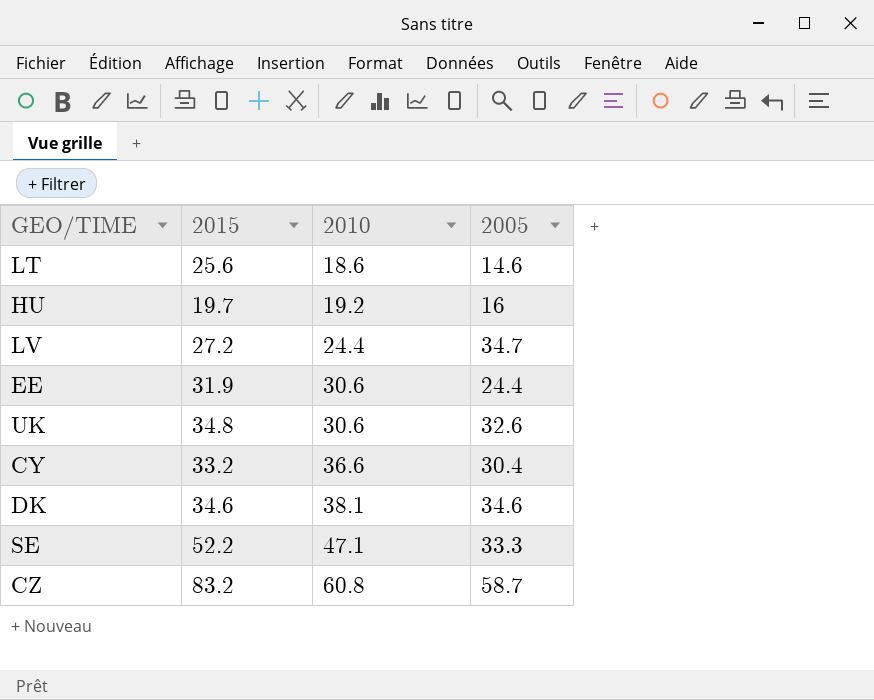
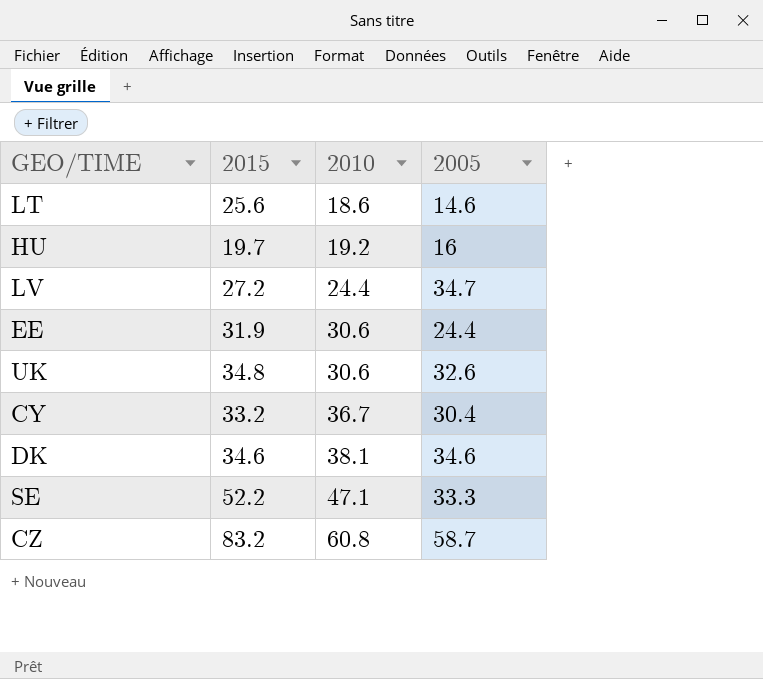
CY | 2010: 36.6 -> 36.7

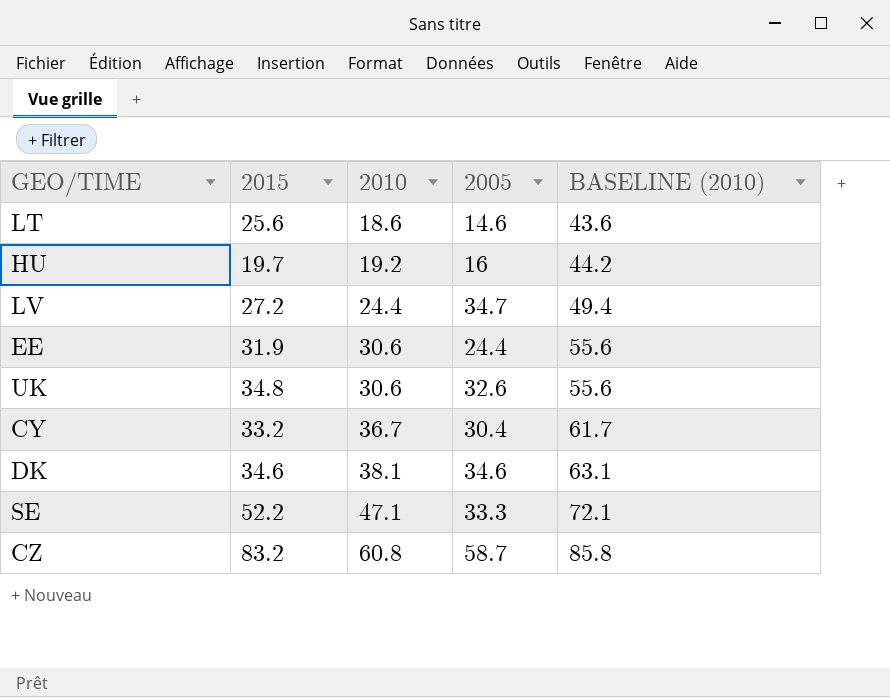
column BASELINE (2010) | formula: none -> [2010] + 25

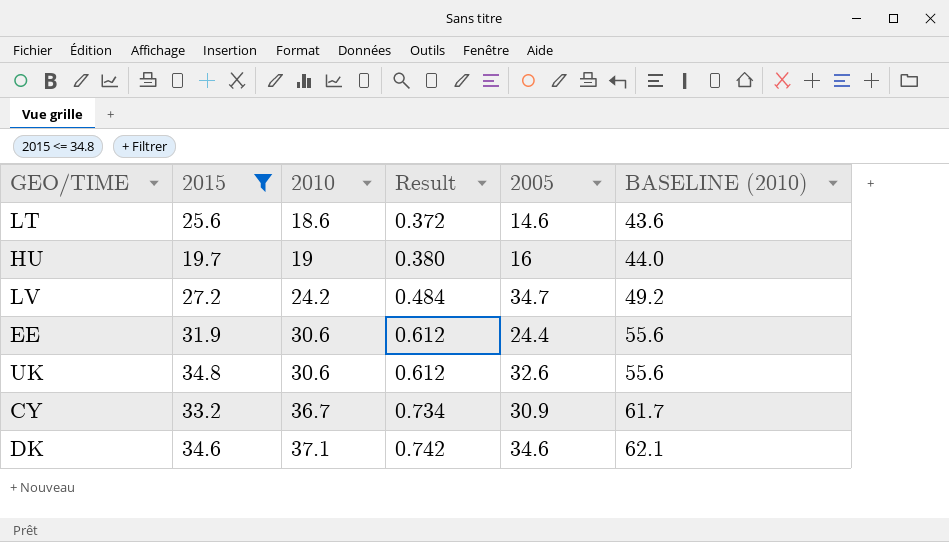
filter: none -> 2015 <= 34.8
column Result | formula: none -> [2010] * 0.02
HU | 2010: 19.2 -> 19
HU | BASELINE (2010): 44.2 -> 44.0
LV | 2010: 24.4 -> 24.2
LV | BASELINE (2010): 49.4 -> 49.2
CY | 2005: 30.4 -> 30.9
DK | 2010: 38.1 -> 37.1
DK | BASELINE (2010): 63.1 -> 62.1

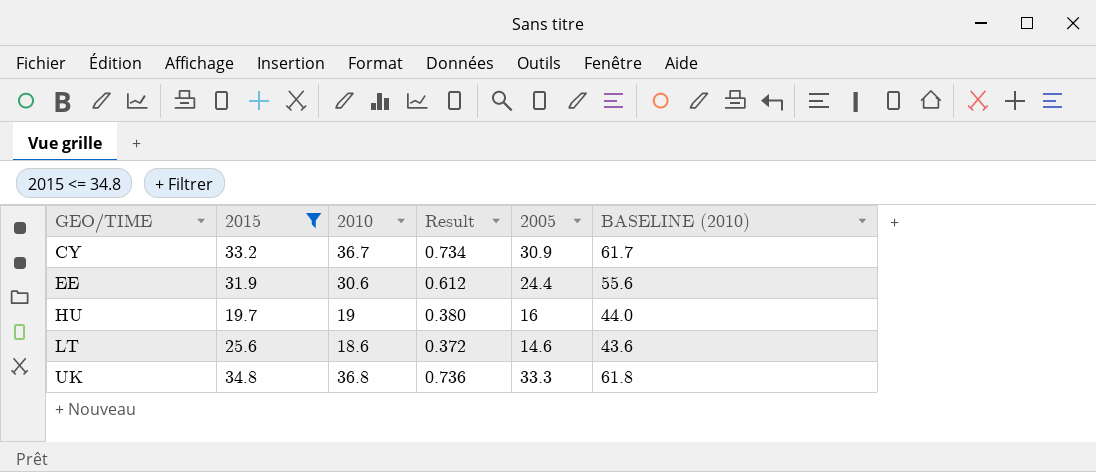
row order: 2010 ascending -> GEO/TIME ascending
row LV: 27.2 | 24.2 | 0.484 | 34.7 | 49.2 -> none
row DK: 34.6 | 37.1 | 0.742 | 34.6 | 62.1 -> none
UK | 2010: 30.6 -> 36.8
UK | Result: 0.612 -> 0.736
UK | 2005: 32.6 -> 33.3
UK | BASELINE (2010): 55.6 -> 61.8

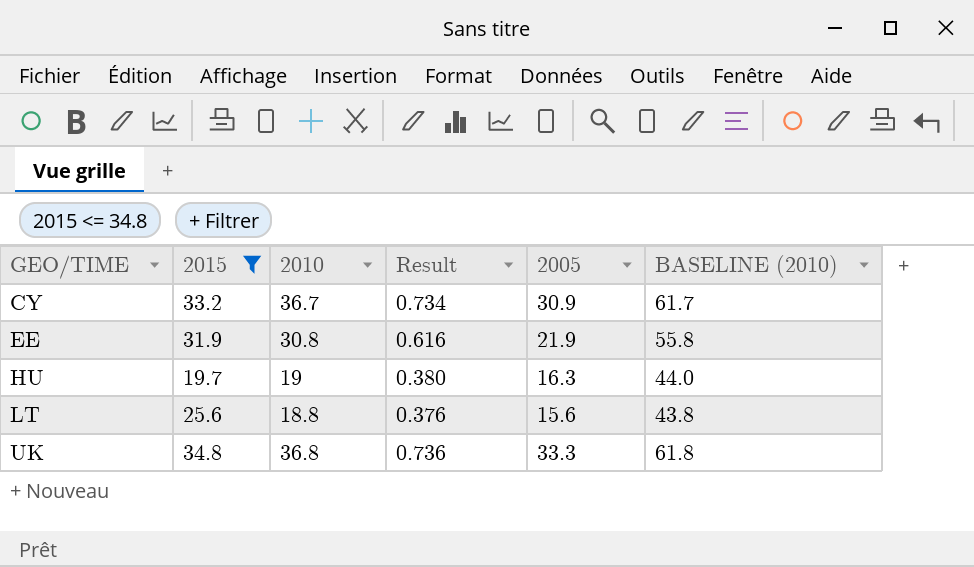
EE | 2010: 30.6 -> 30.8
EE | Result: 0.612 -> 0.616
EE | 2005: 24.4 -> 21.9
EE | BASELINE (2010): 55.6 -> 55.8
HU | 2005: 16 -> 16.3
LT | 2010: 18.6 -> 18.8
LT | Result: 0.372 -> 0.376
LT | 2005: 14.6 -> 15.6
LT | BASELINE (2010): 43.6 -> 43.8

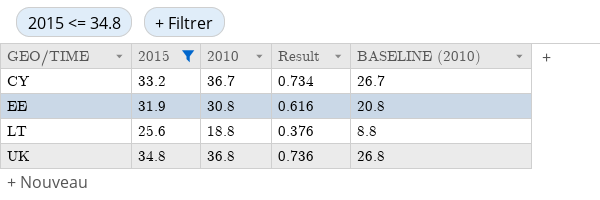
column 2005 | position: 5 -> none
column BASELINE (2010) | formula: [2010] + 25 -> [2010] - 10
row HU: 19.7 | 19 | 0.380 | 16.3 | 44.0 -> none

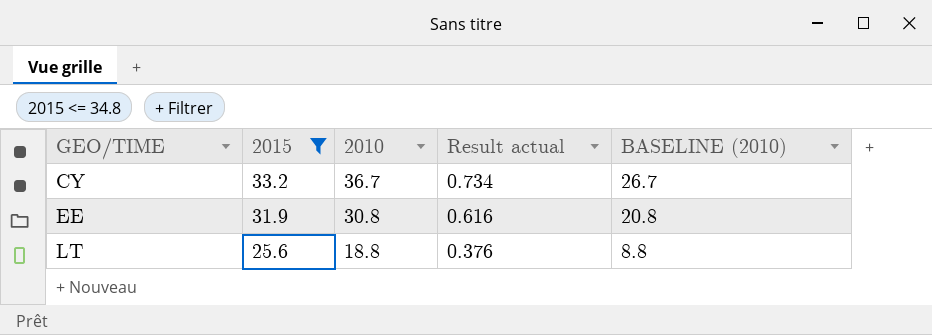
column name: Result -> Result actual
row UK: 34.8 | 36.8 | 0.736 | 26.8 -> none

